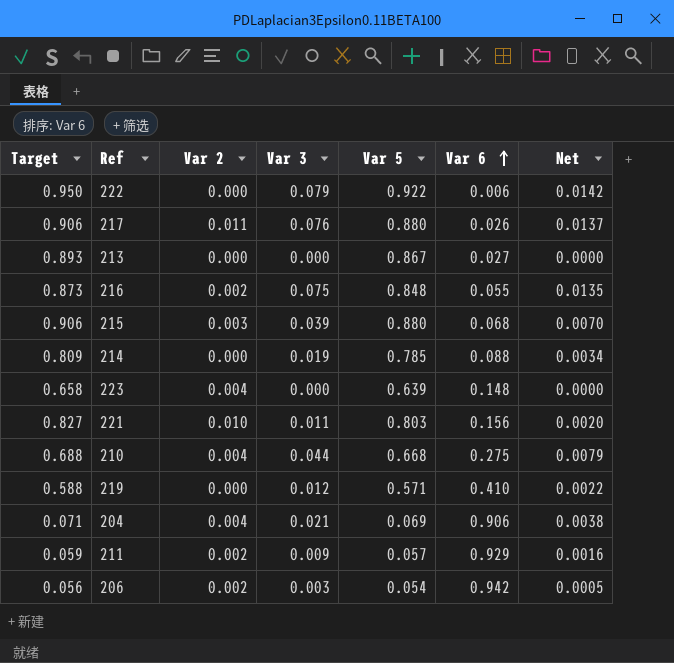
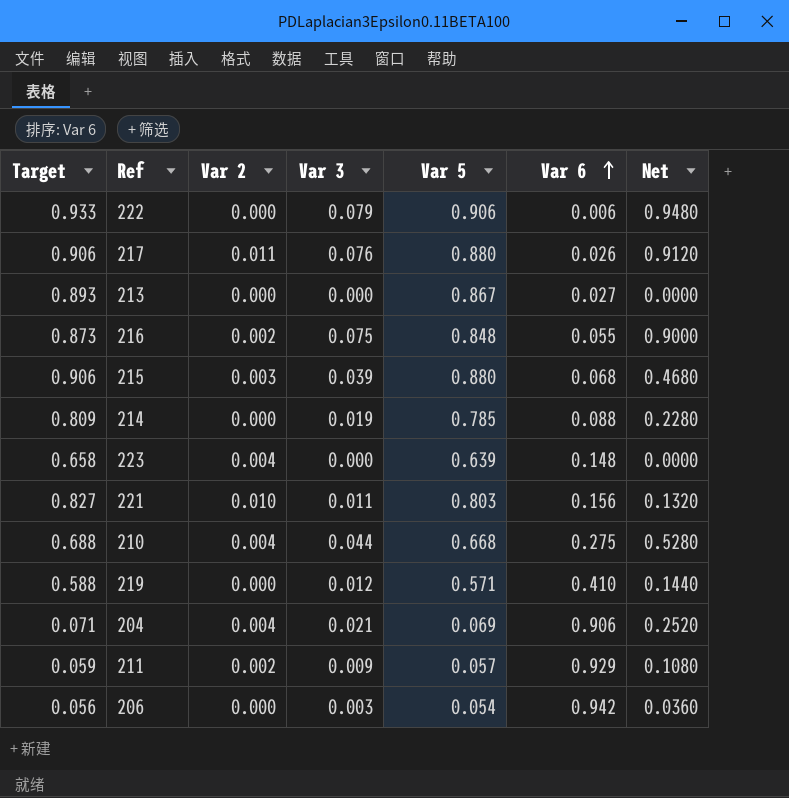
column Net | formula: [Var 3] * 0.18 -> [Var 3] * 12
222 | Target: 0.950 -> 0.933
222 | Var 5: 0.922 -> 0.906
206 | Var 2: 0.002 -> 0.000

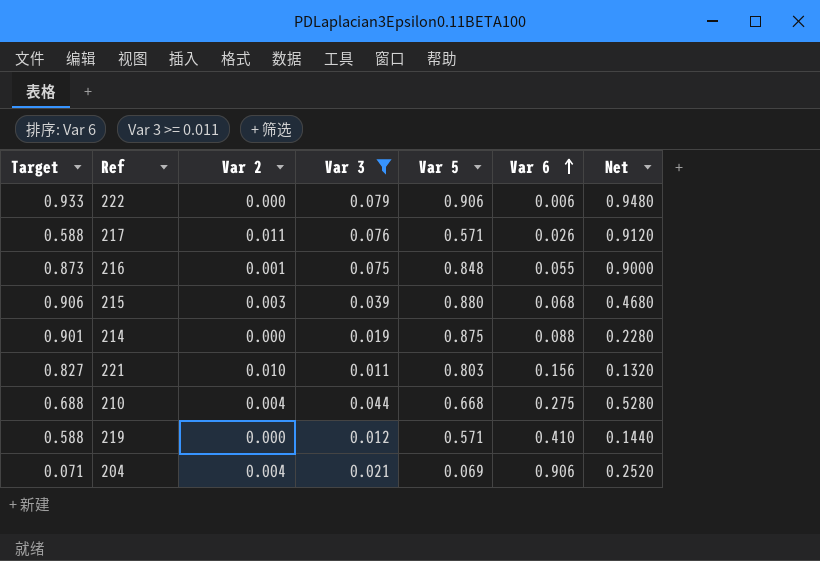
filter: none -> Var 3 >= 0.011
217 | Target: 0.906 -> 0.588
217 | Var 5: 0.880 -> 0.571
216 | Var 2: 0.002 -> 0.001
214 | Target: 0.809 -> 0.901
214 | Var 5: 0.785 -> 0.875

